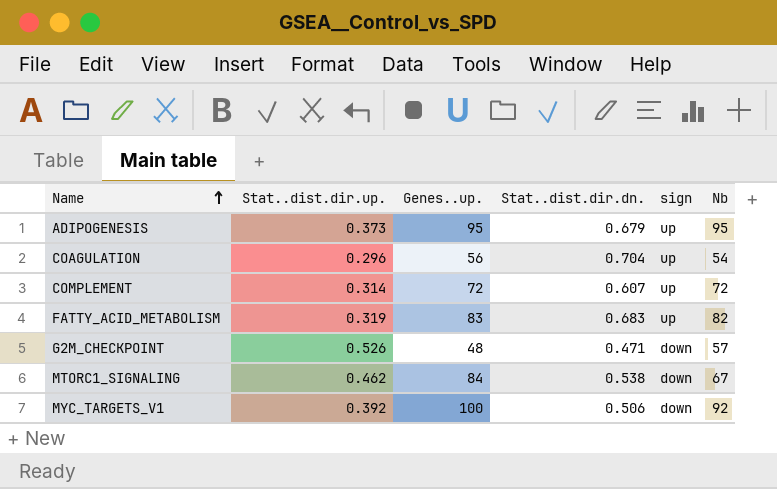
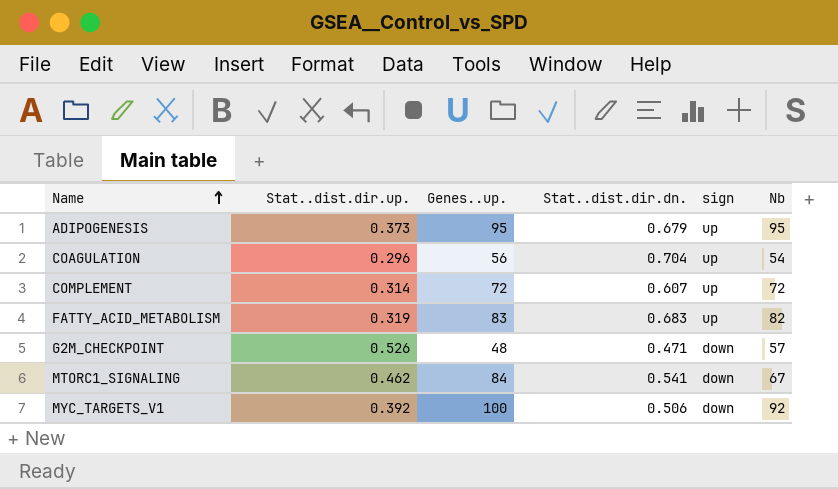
MTORC1_SIGNALING | Stat..dist.dir.dn.: 0.538 -> 0.541

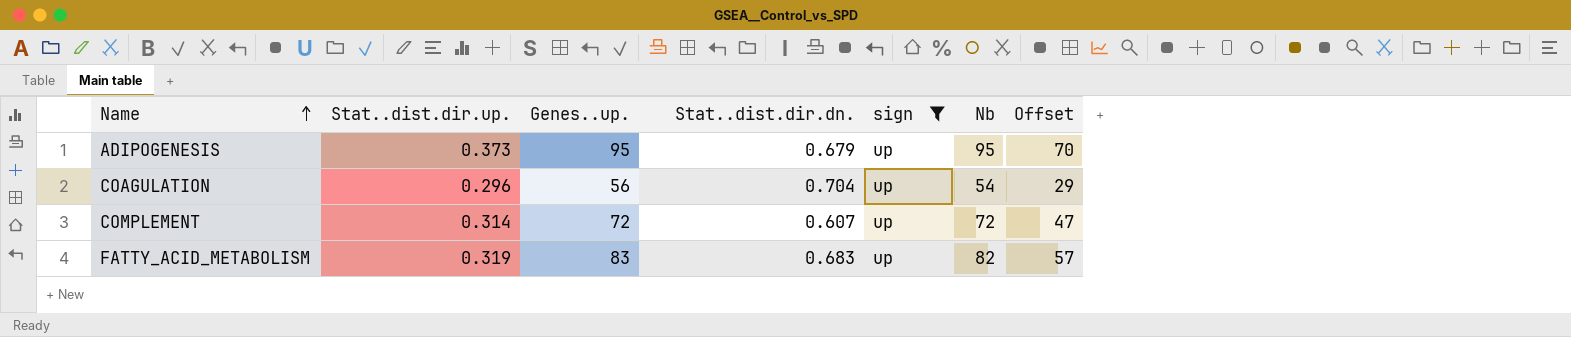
filter: none -> sign = up
column Offset | formula: none -> [Nb] - 25

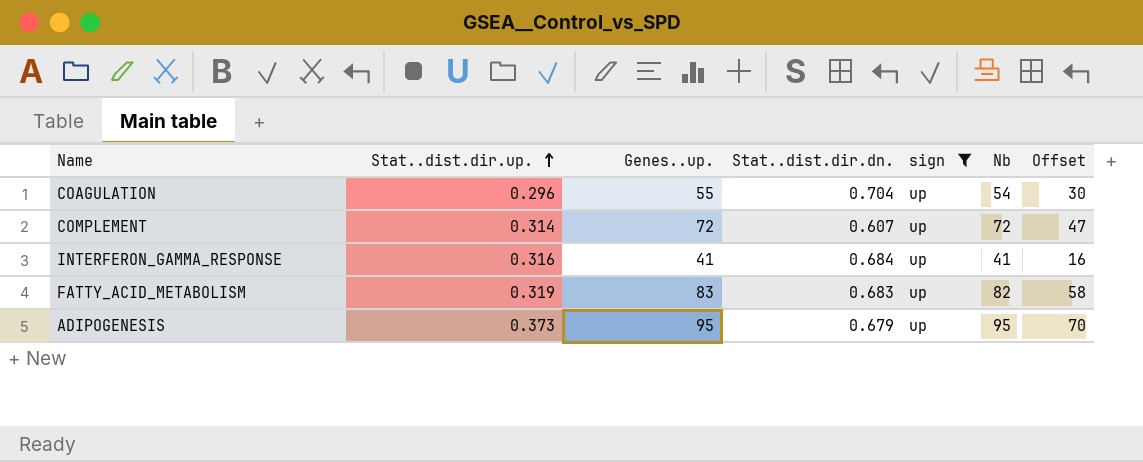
row order: Name ascending -> Stat..dist.dir.up. ascending
column Offset | formula: [Nb] - 25 -> [Genes..up.] - 25
COAGULATION | Genes..up.: 56 -> 55
row INTERFERON_GAMMA_RESPONSE: none -> 0.316 | 41 | 0.684 | up | 41 | 16

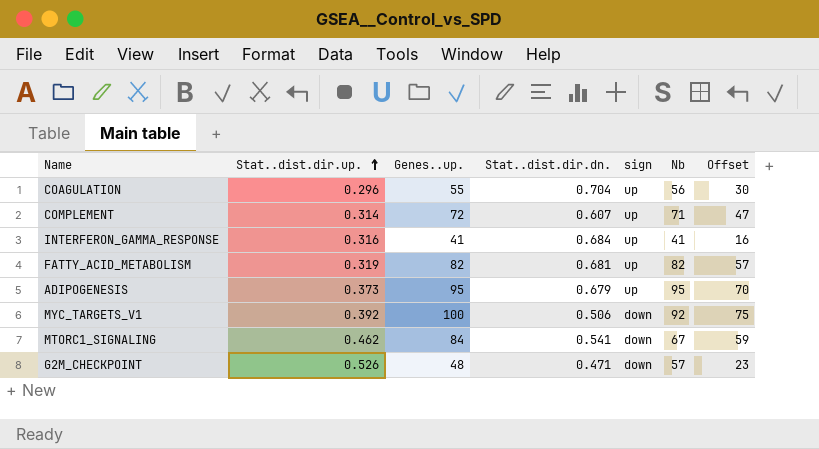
filter: sign = up -> none
COAGULATION | Nb: 54 -> 56
COMPLEMENT | Nb: 72 -> 71
FATTY_ACID_METABOLISM | Genes..up.: 83 -> 82
FATTY_ACID_METABOLISM | Stat..dist.dir.dn.: 0.683 -> 0.681
FATTY_ACID_METABOLISM | Offset: 58 -> 57

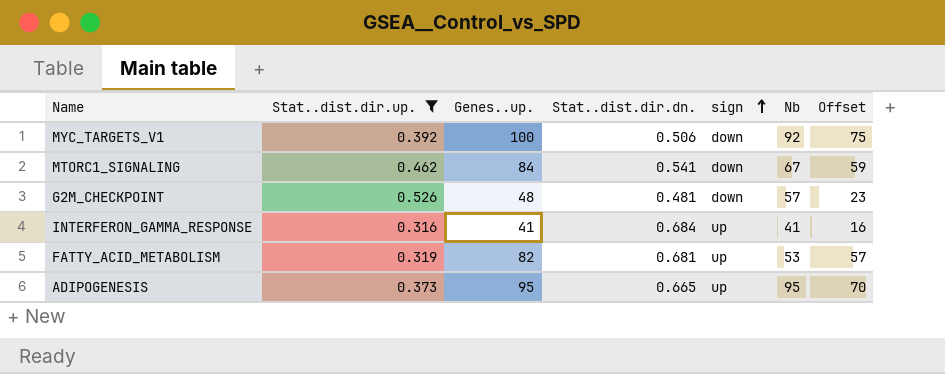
filter: none -> Stat..dist.dir.up. >= 0.316
row order: Stat..dist.dir.up. ascending -> sign ascending
G2M_CHECKPOINT | Stat..dist.dir.dn.: 0.471 -> 0.481
FATTY_ACID_METABOLISM | Nb: 82 -> 53
ADIPOGENESIS | Stat..dist.dir.dn.: 0.679 -> 0.665

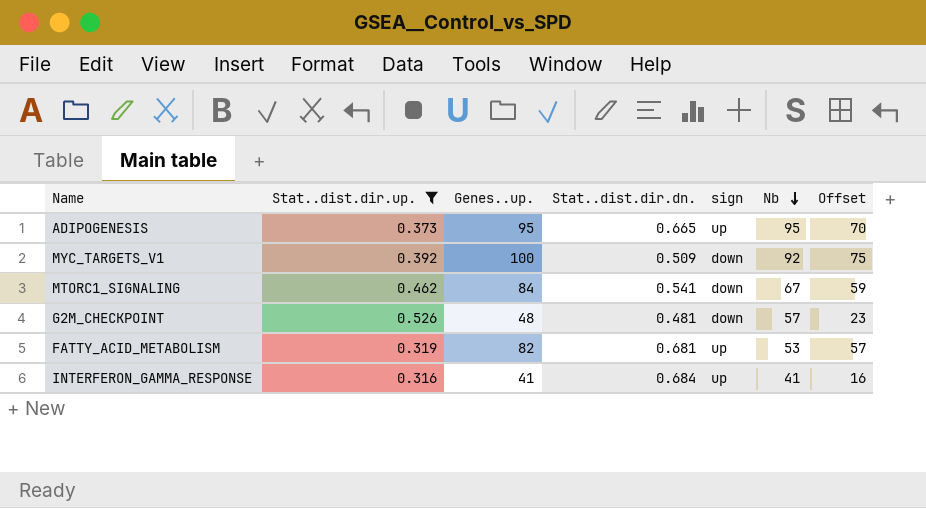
row order: sign ascending -> Nb descending
MYC_TARGETS_V1 | Stat..dist.dir.dn.: 0.506 -> 0.509

